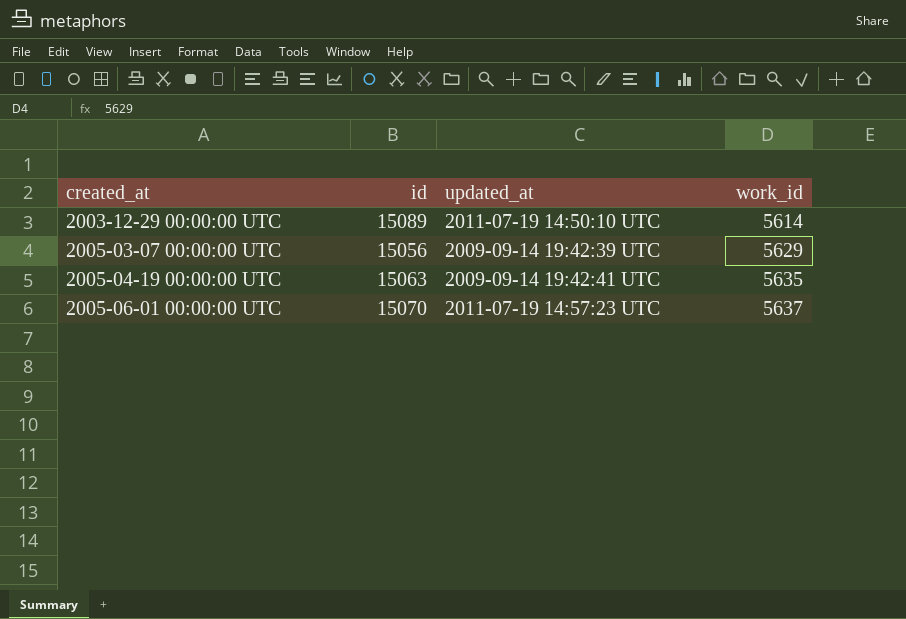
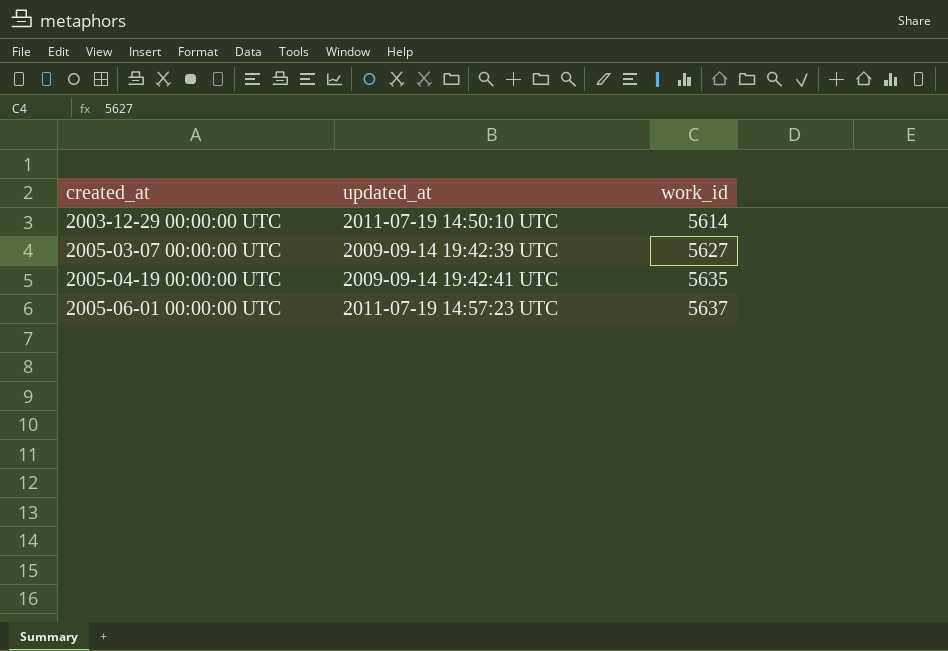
column id | position: 2 -> none
2005-03-07 00:00:00 UTC | work_id: 5629 -> 5627

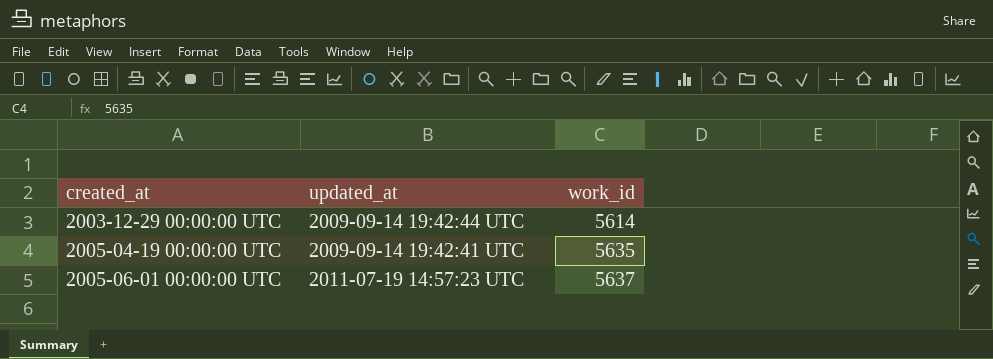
row 2005-03-07 00:00:00 UTC: 2009-09-14 19:42:39 UTC | 5627 -> none
2003-12-29 00:00:00 UTC | updated_at: 2011-07-19 14:50:10 UTC -> 2009-09-14 19:42:44 UTC

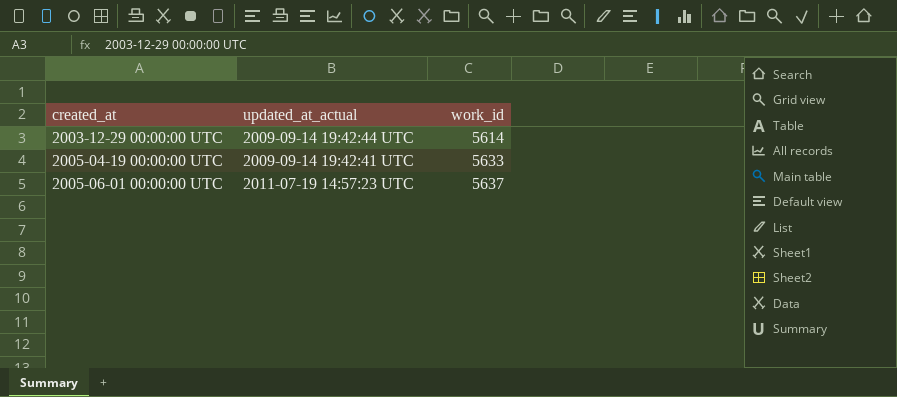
column name: updated_at -> updated_at_actual
2005-04-19 00:00:00 UTC | work_id: 5635 -> 5633

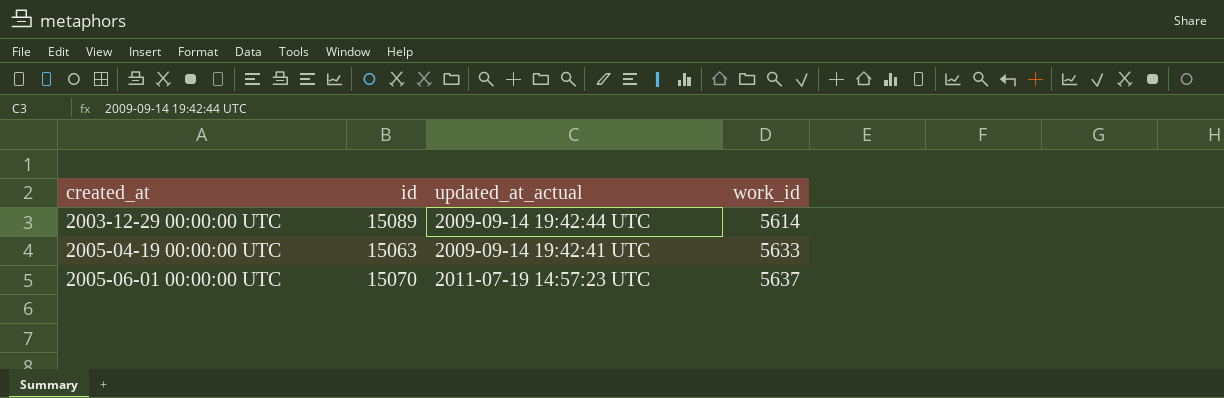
column id | position: none -> 2

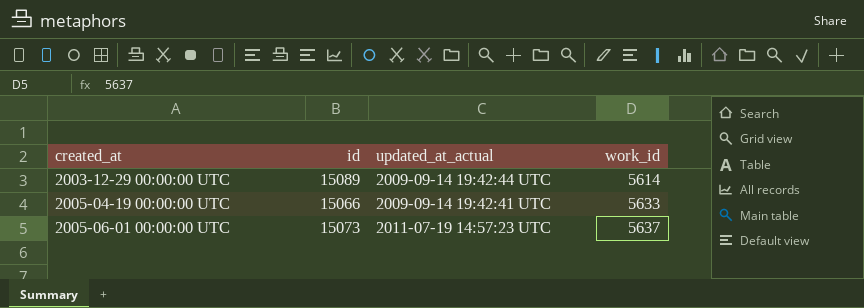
2005-04-19 00:00:00 UTC | id: 15063 -> 15066
2005-06-01 00:00:00 UTC | id: 15070 -> 15073

